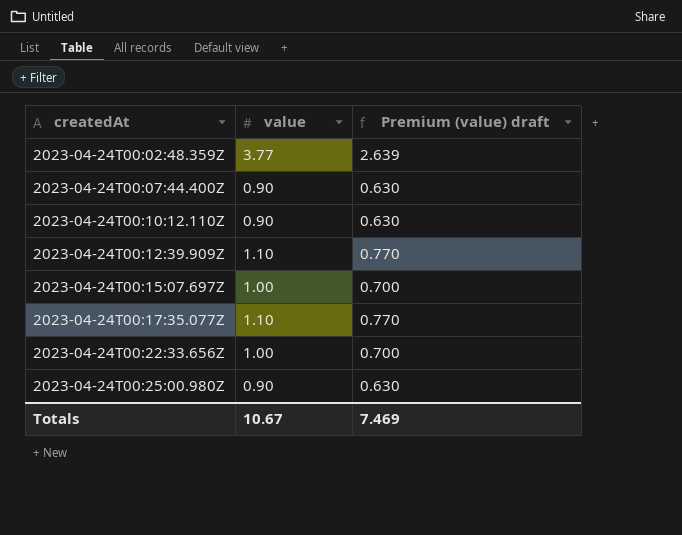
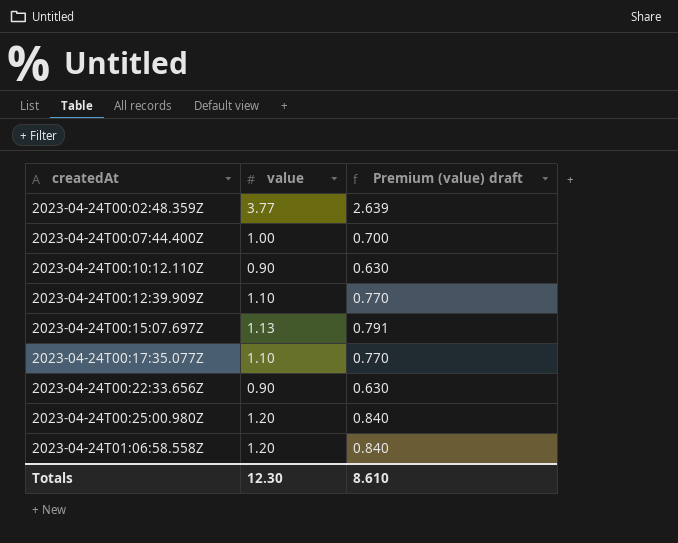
2023-04-24T00:07:44.400Z | value: 0.90 -> 1.00
2023-04-24T00:07:44.400Z | Premium (value) draft: 0.630 -> 0.700
2023-04-24T00:15:07.697Z | value: 1.00 -> 1.13
2023-04-24T00:15:07.697Z | Premium (value) draft: 0.700 -> 0.791
2023-04-24T00:22:33.656Z | value: 1.00 -> 0.90
2023-04-24T00:22:33.656Z | Premium (value) draft: 0.700 -> 0.630
2023-04-24T00:25:00.980Z | value: 0.90 -> 1.20
2023-04-24T00:25:00.980Z | Premium (value) draft: 0.630 -> 0.840
row 2023-04-24T01:06:58.558Z: none -> 1.20 | 0.840
Totals | value: 10.67 -> 12.30
Totals | Premium (value) draft: 7.469 -> 8.610

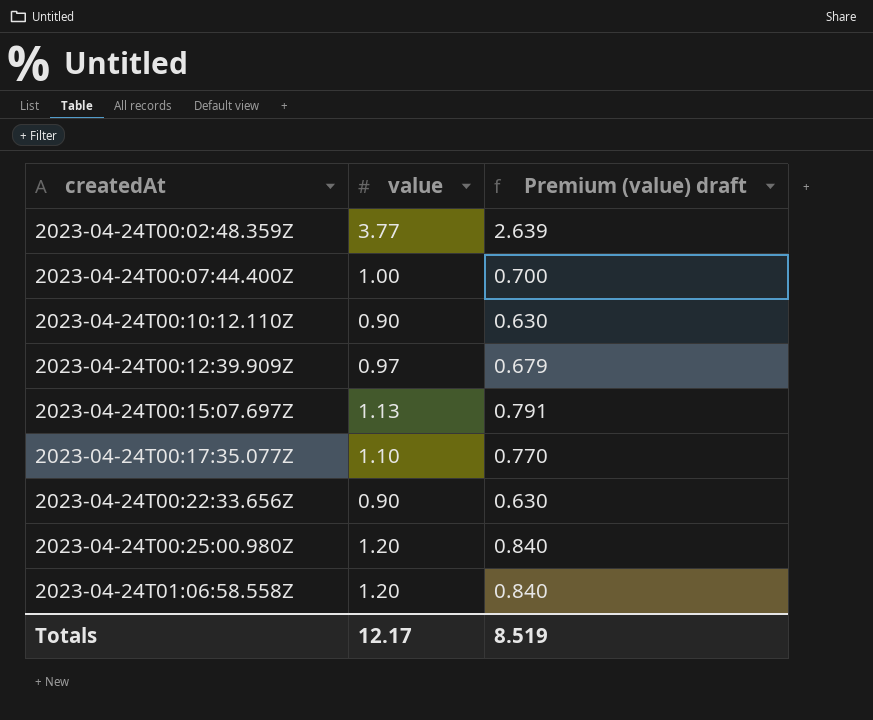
2023-04-24T00:12:39.909Z | value: 1.10 -> 0.97
2023-04-24T00:12:39.909Z | Premium (value) draft: 0.770 -> 0.679
Totals | value: 12.30 -> 12.17
Totals | Premium (value) draft: 8.610 -> 8.519

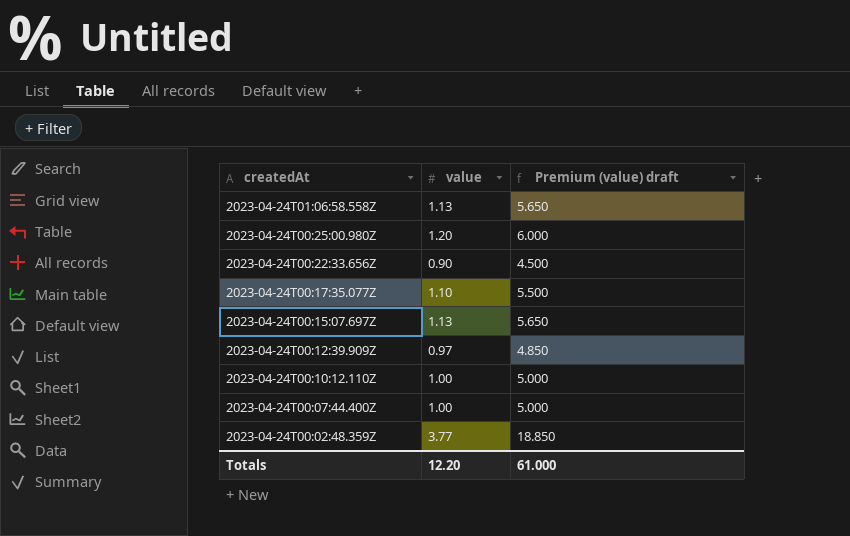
row order: createdAt ascending -> createdAt descending
column Premium (value) draft | formula: [value] * 0.7 -> [value] * 5
2023-04-24T01:06:58.558Z | value: 1.20 -> 1.13
2023-04-24T00:10:12.110Z | value: 0.90 -> 1.00
Totals | value: 12.17 -> 12.20
Totals | Premium (value) draft: 8.519 -> 61.000

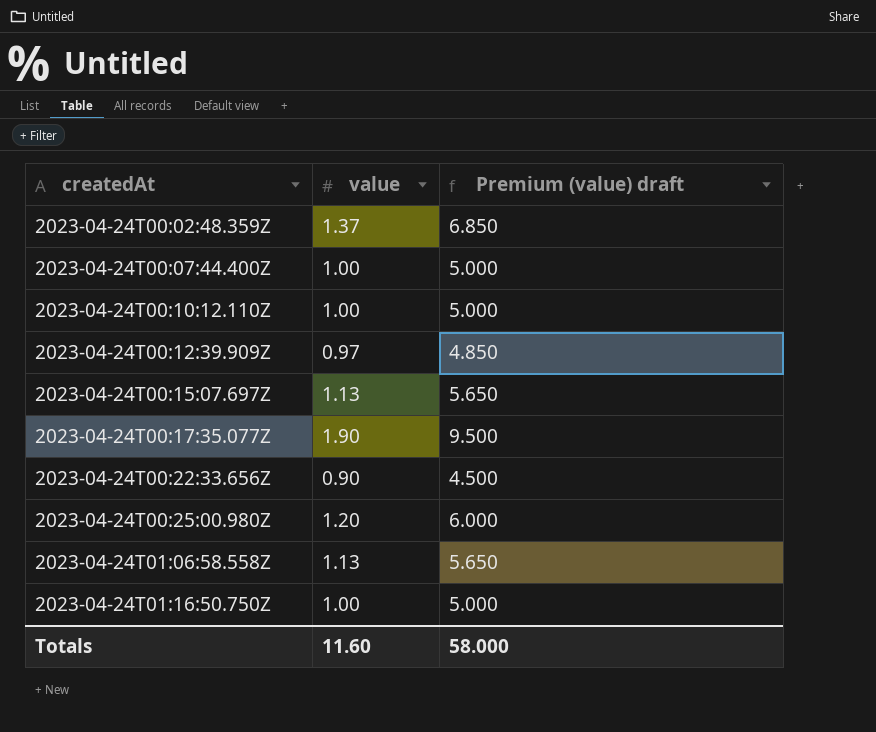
row order: createdAt descending -> createdAt ascending
2023-04-24T00:02:48.359Z | value: 3.77 -> 1.37
2023-04-24T00:02:48.359Z | Premium (value) draft: 18.850 -> 6.850
2023-04-24T00:17:35.077Z | value: 1.10 -> 1.90
2023-04-24T00:17:35.077Z | Premium (value) draft: 5.500 -> 9.500
row 2023-04-24T01:16:50.750Z: none -> 1.00 | 5.000
Totals | value: 12.20 -> 11.60
Totals | Premium (value) draft: 61.000 -> 58.000

